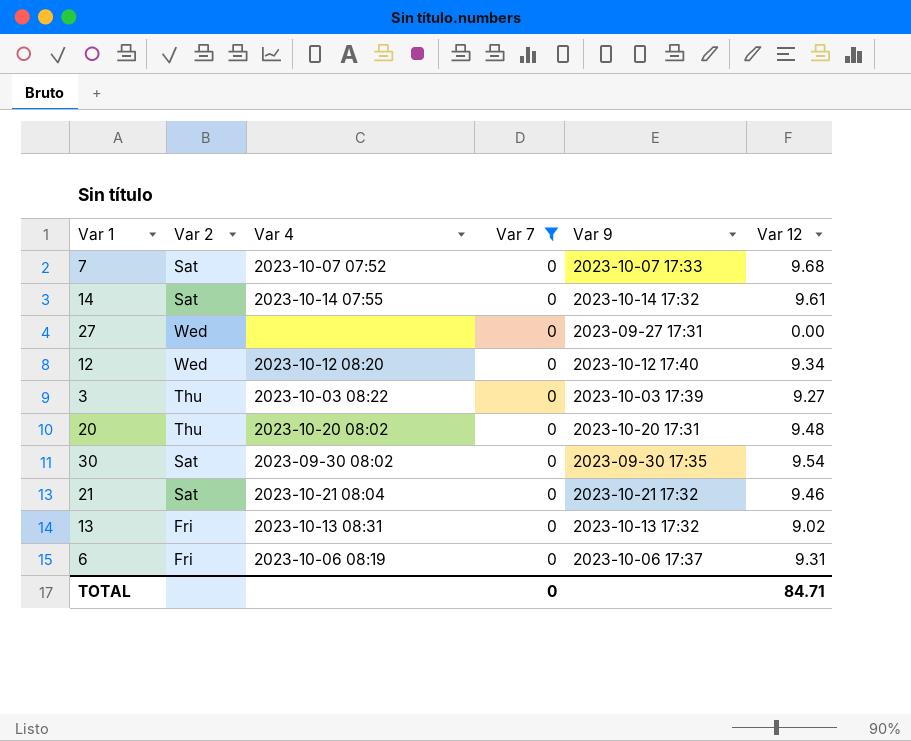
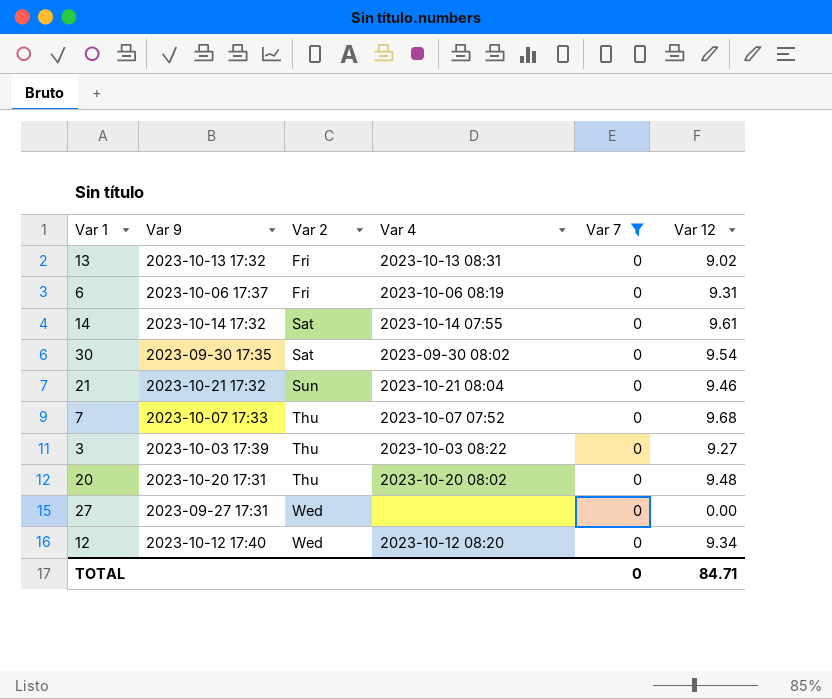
row order: none -> Var 2 ascending
column Var 9 | position: 5 -> 2
21 | Var 2: Sat -> Sun
7 | Var 2: Sat -> Thu

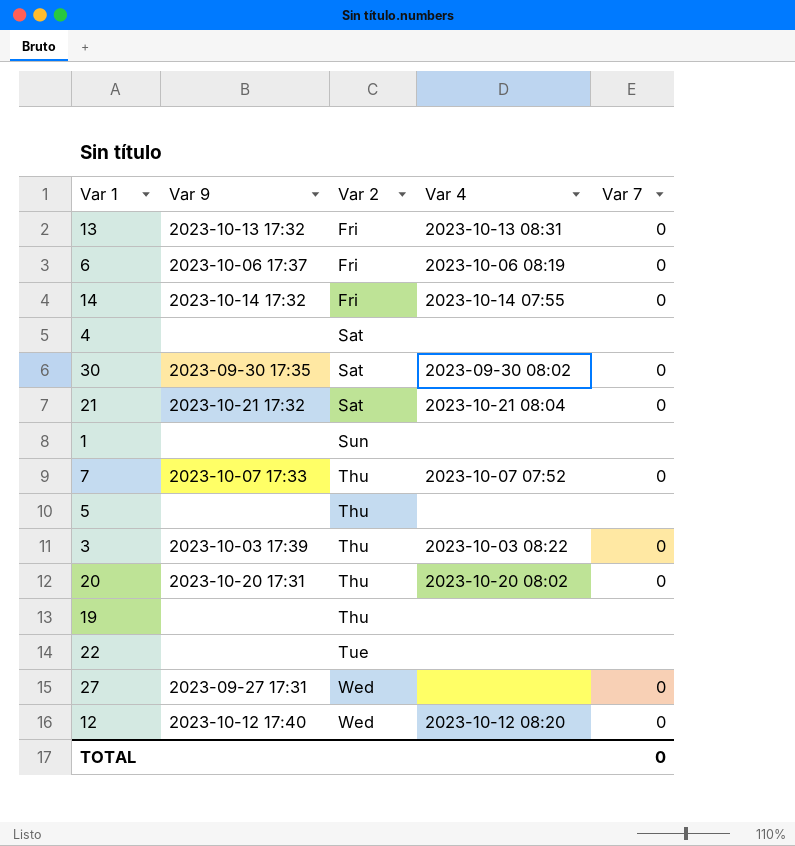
filter: Var 7 = 0 -> none
column Var 12 | position: 6 -> none
14 | Var 2: Sat -> Fri
21 | Var 2: Sun -> Sat

